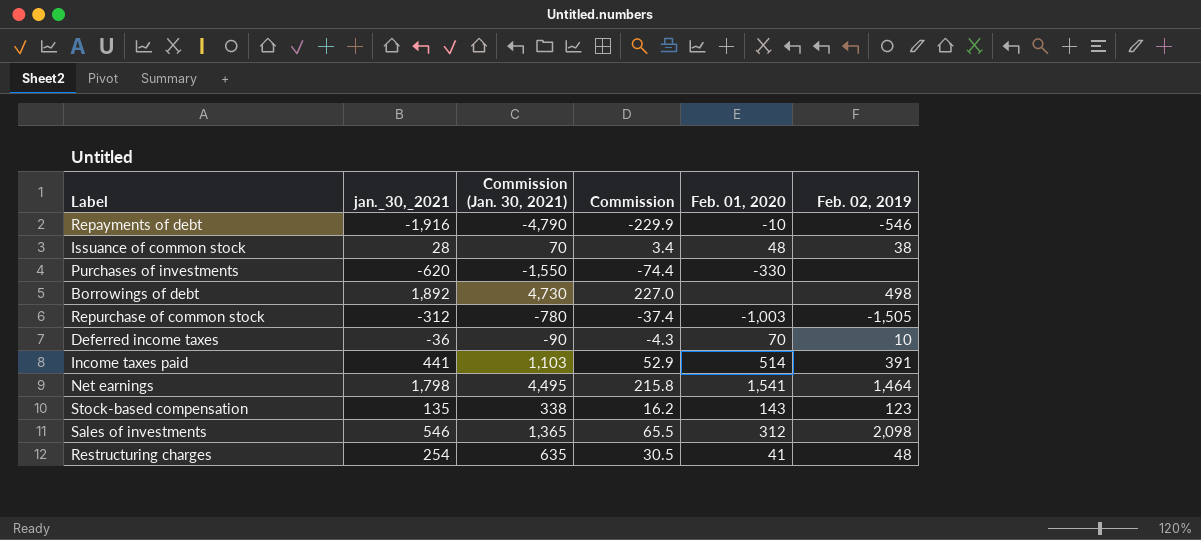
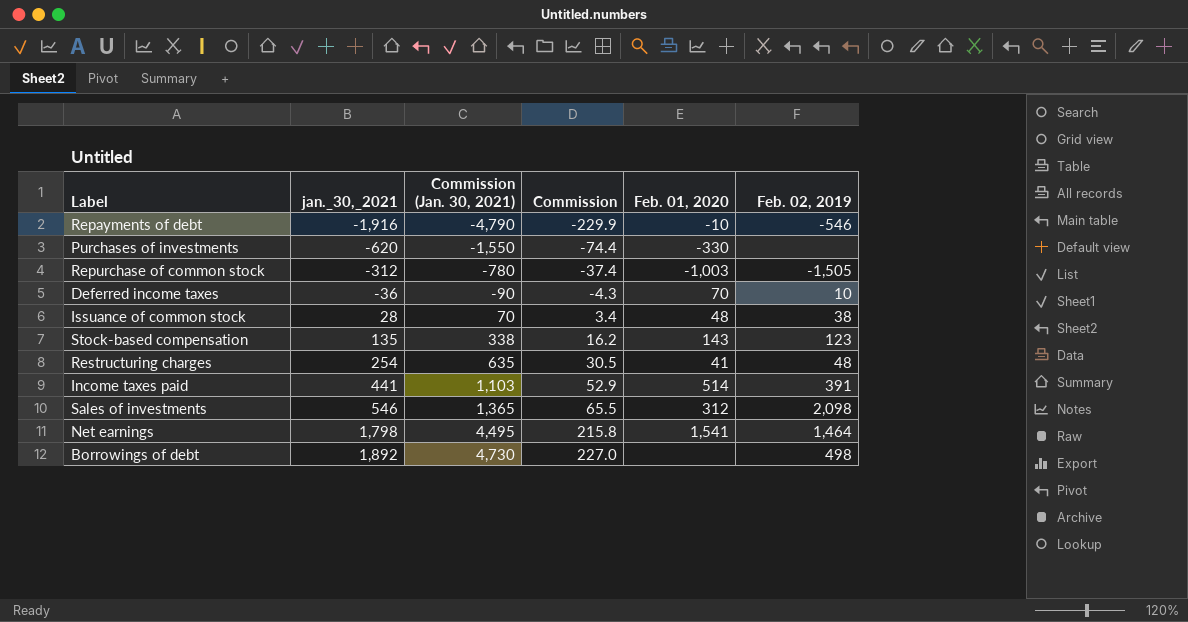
row order: none -> jan._30,_2021 ascending

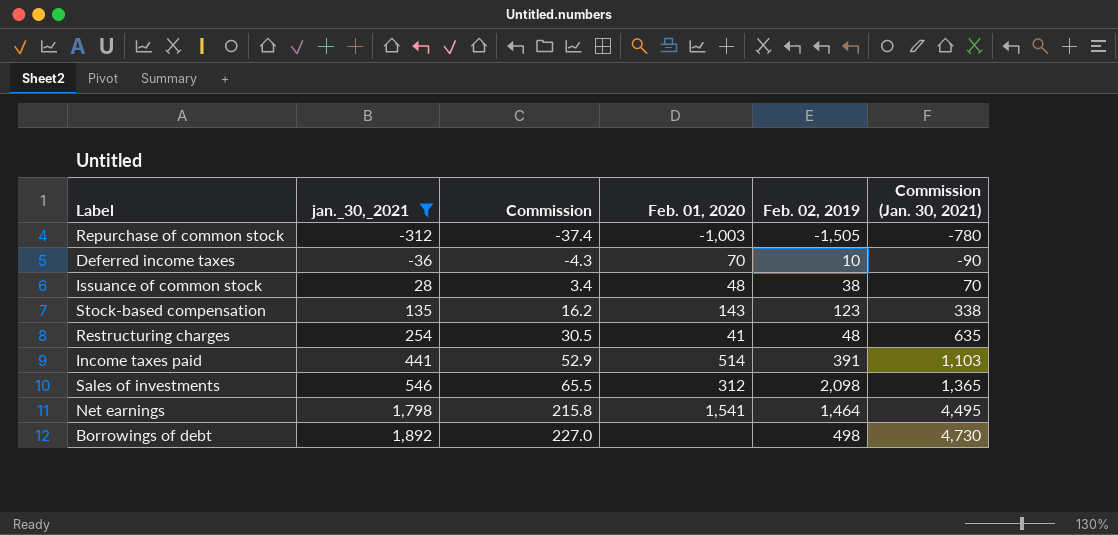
filter: none -> jan._30,_2021 >= -312
column Commission (Jan. 30, 2021) | position: 3 -> 6

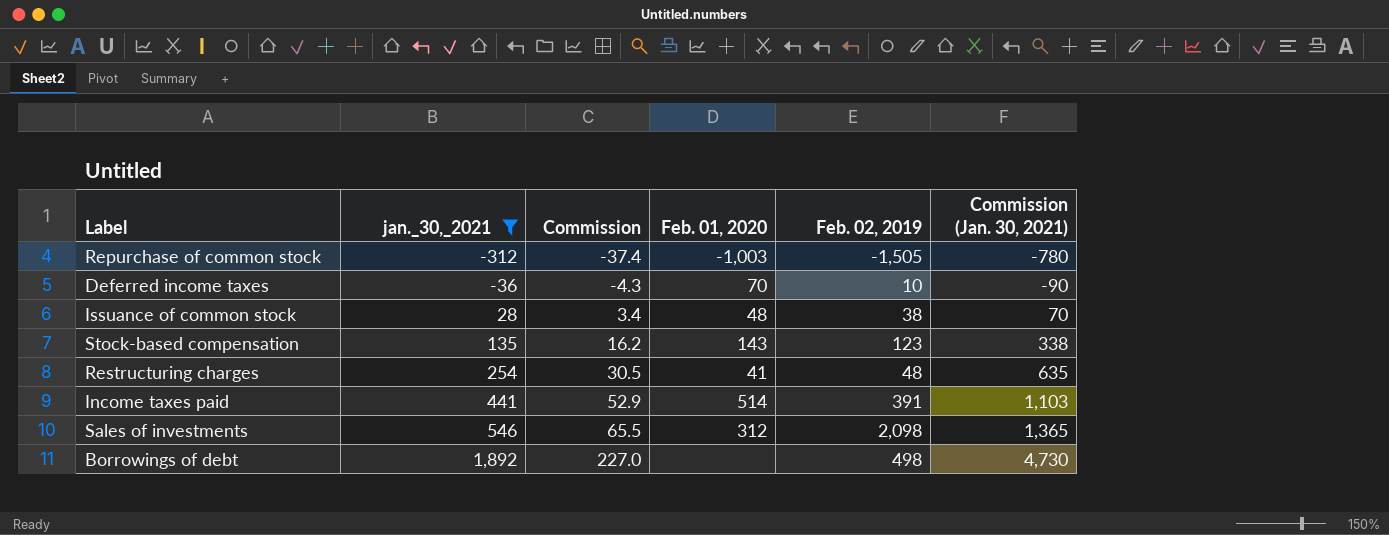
row Net earnings: 1,798 | 215.8 | 1,541 | 1,464 | 4,495 -> none

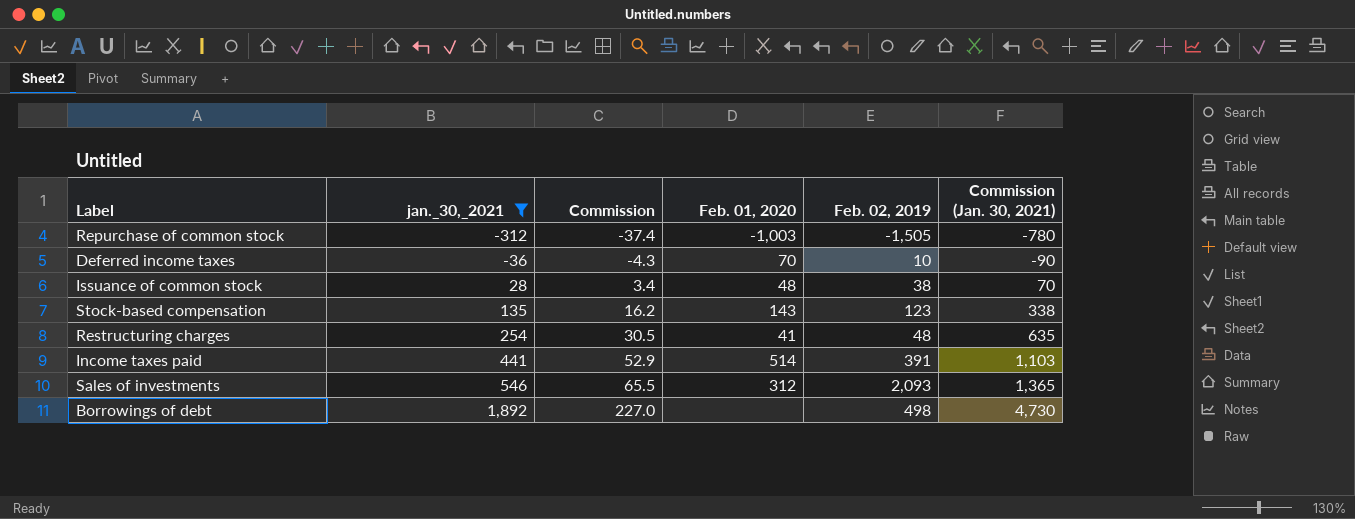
Sales of investments | Feb. 02, 2019: 2,098 -> 2,093

